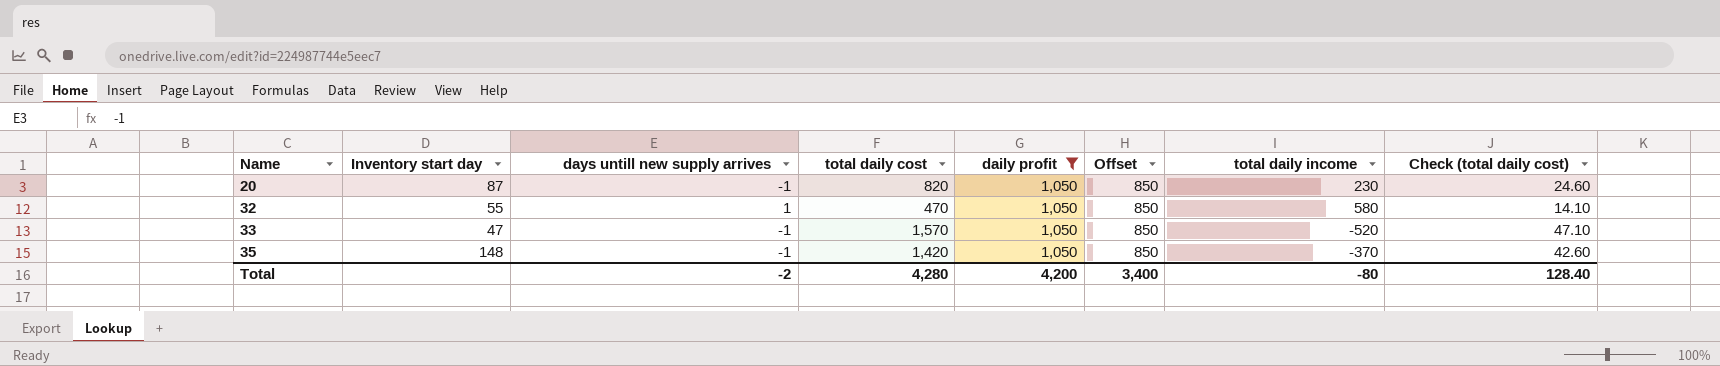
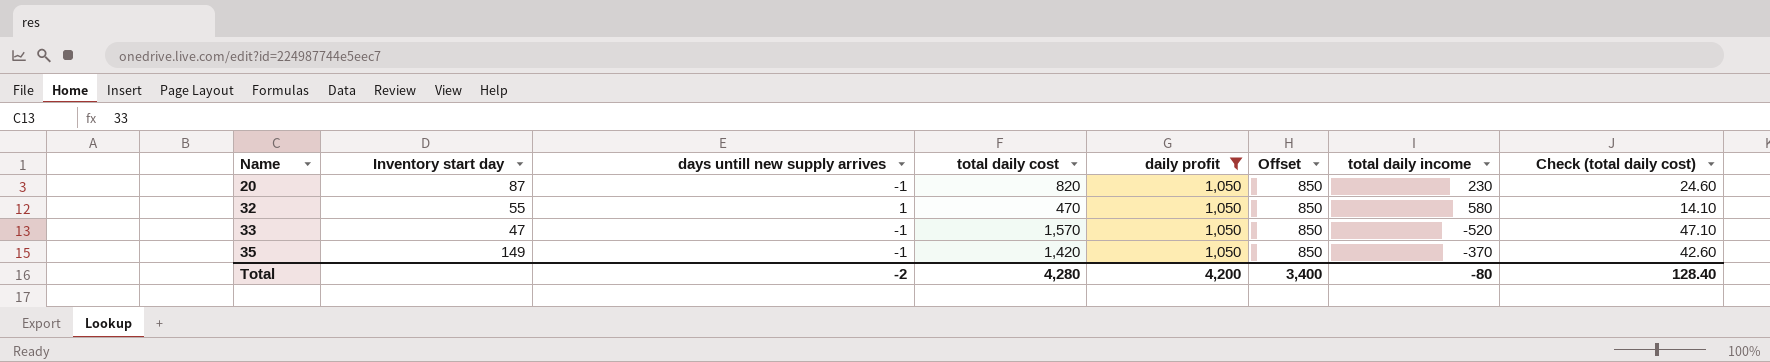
35 | Inventory start day: 148 -> 149

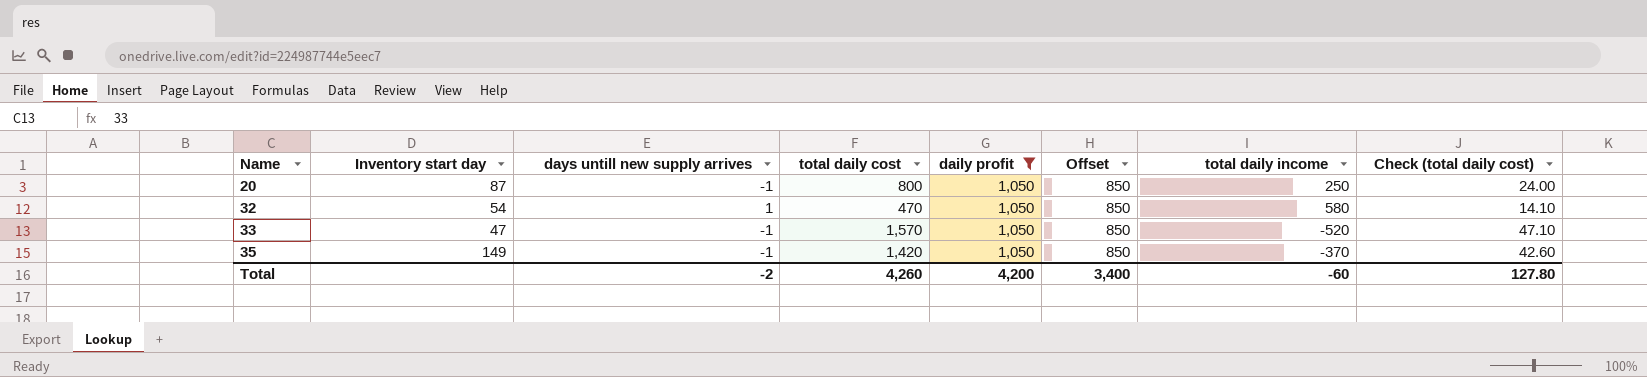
20 | total daily cost: 820 -> 800
20 | total daily income: 230 -> 250
20 | Check (total daily cost): 24.60 -> 24.00
32 | Inventory start day: 55 -> 54
Total | total daily cost: 4,280 -> 4,260
Total | total daily income: -80 -> -60
Total | Check (total daily cost): 128.40 -> 127.80

